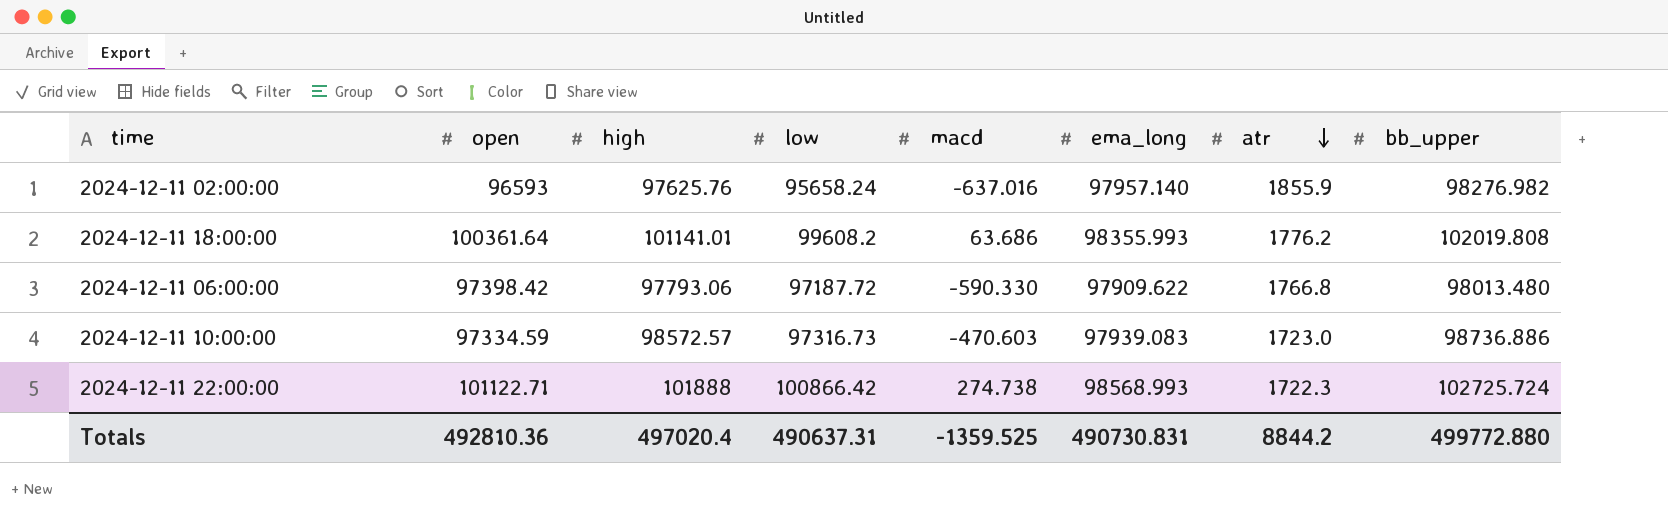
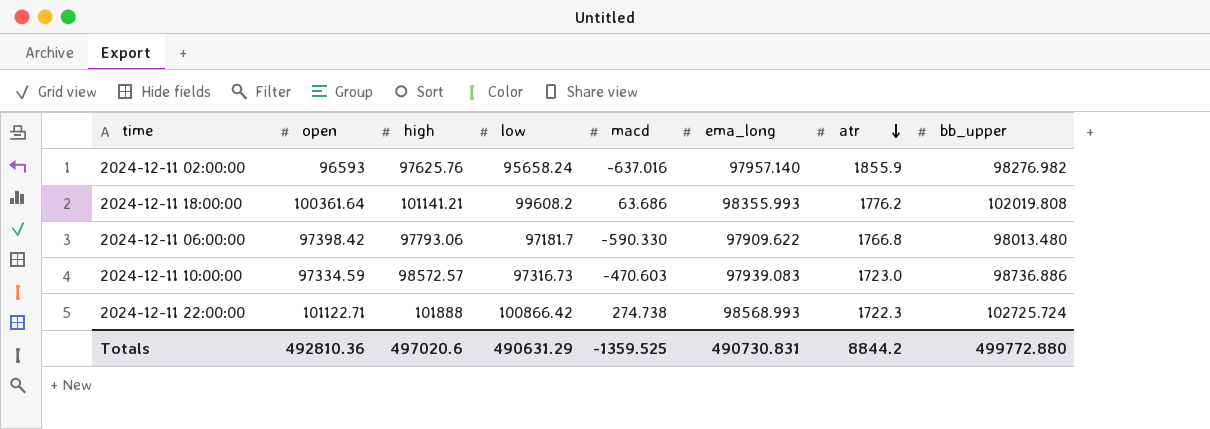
2024-12-11 18:00:00 | high: 101141.01 -> 101141.21
2024-12-11 06:00:00 | low: 97187.72 -> 97181.7
Totals | high: 497020.4 -> 497020.6
Totals | low: 490637.31 -> 490631.29

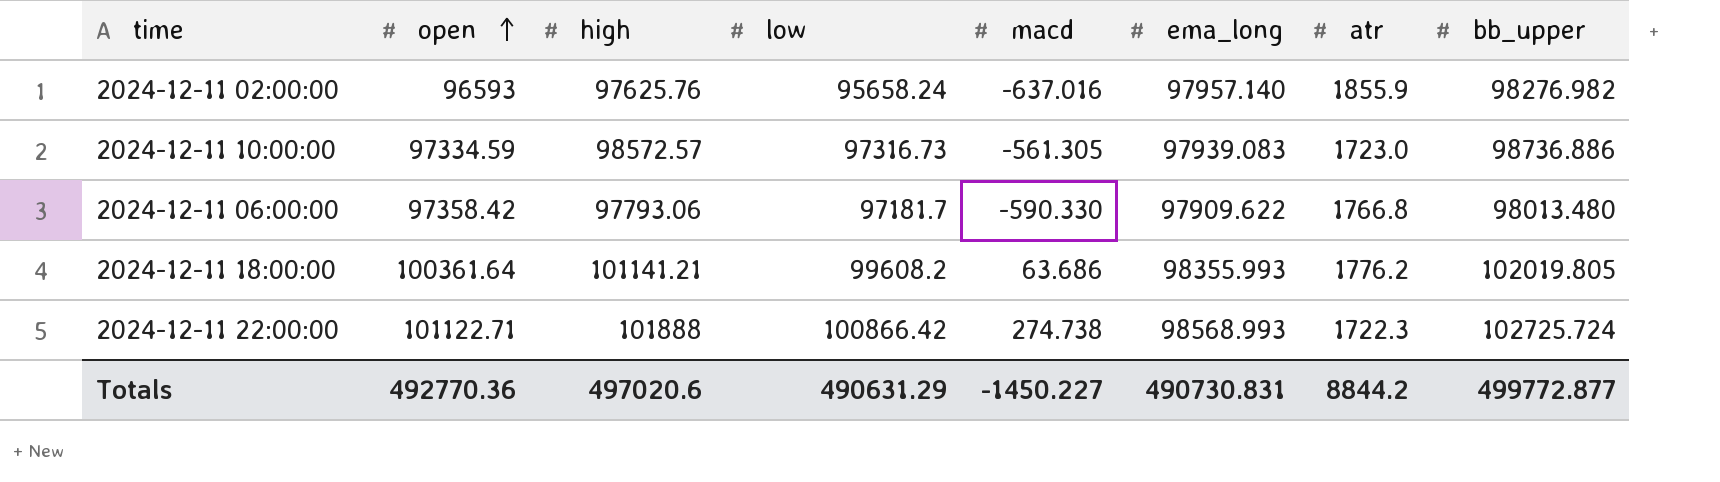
row order: atr descending -> open ascending
2024-12-11 10:00:00 | macd: -470.603 -> -561.305
2024-12-11 06:00:00 | open: 97398.42 -> 97358.42
2024-12-11 18:00:00 | bb_upper: 102019.808 -> 102019.805
Totals | open: 492810.36 -> 492770.36
Totals | macd: -1359.525 -> -1450.227
Totals | bb_upper: 499772.880 -> 499772.877

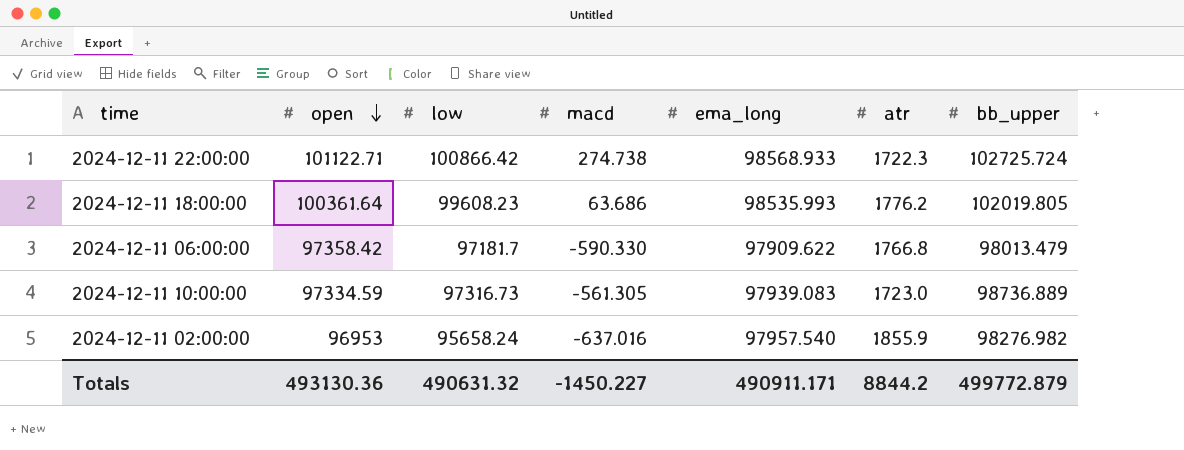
row order: open ascending -> open descending
column high | position: 3 -> none
2024-12-11 22:00:00 | ema_long: 98568.993 -> 98568.933
2024-12-11 18:00:00 | low: 99608.2 -> 99608.23
2024-12-11 18:00:00 | ema_long: 98355.993 -> 98535.993
2024-12-11 06:00:00 | bb_upper: 98013.480 -> 98013.479
2024-12-11 10:00:00 | bb_upper: 98736.886 -> 98736.889
2024-12-11 02:00:00 | open: 96593 -> 96953
2024-12-11 02:00:00 | ema_long: 97957.140 -> 97957.540
Totals | open: 492770.36 -> 493130.36
Totals | low: 490631.29 -> 490631.32
Totals | ema_long: 490730.831 -> 490911.171
Totals | bb_upper: 499772.877 -> 499772.879

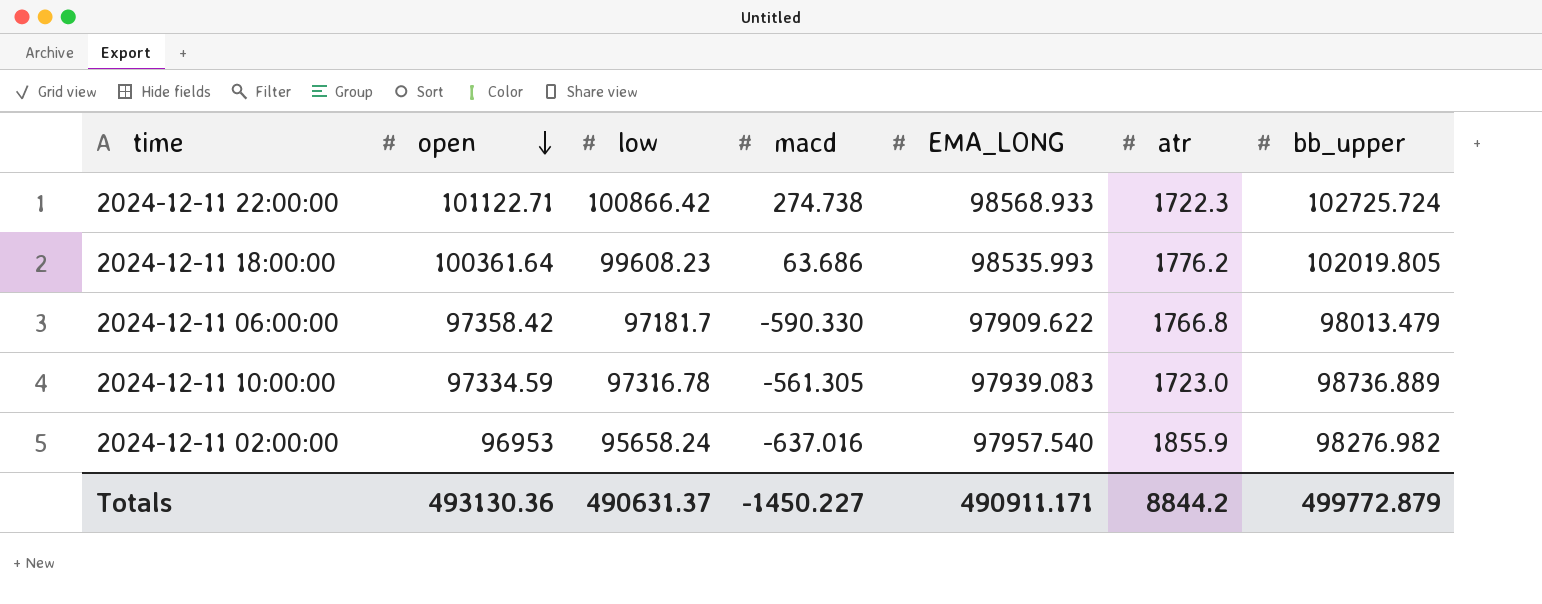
column name: ema_long -> EMA_LONG
2024-12-11 10:00:00 | low: 97316.73 -> 97316.78
Totals | low: 490631.32 -> 490631.37

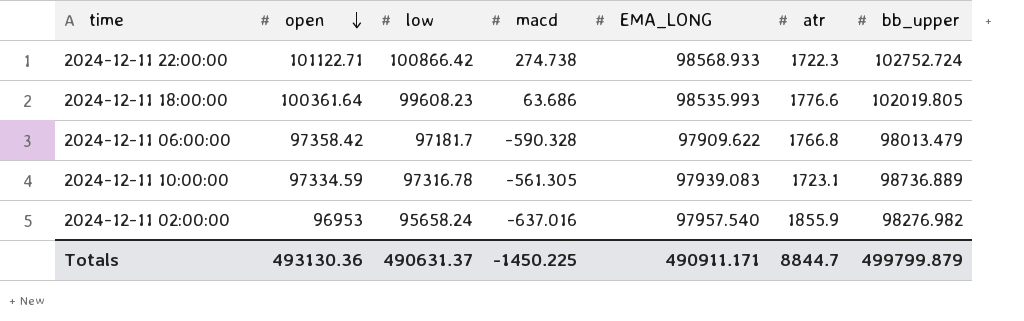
2024-12-11 22:00:00 | bb_upper: 102725.724 -> 102752.724
2024-12-11 18:00:00 | atr: 1776.2 -> 1776.6
2024-12-11 06:00:00 | macd: -590.330 -> -590.328
2024-12-11 10:00:00 | atr: 1723.0 -> 1723.1
Totals | macd: -1450.227 -> -1450.225
Totals | atr: 8844.2 -> 8844.7
Totals | bb_upper: 499772.879 -> 499799.879

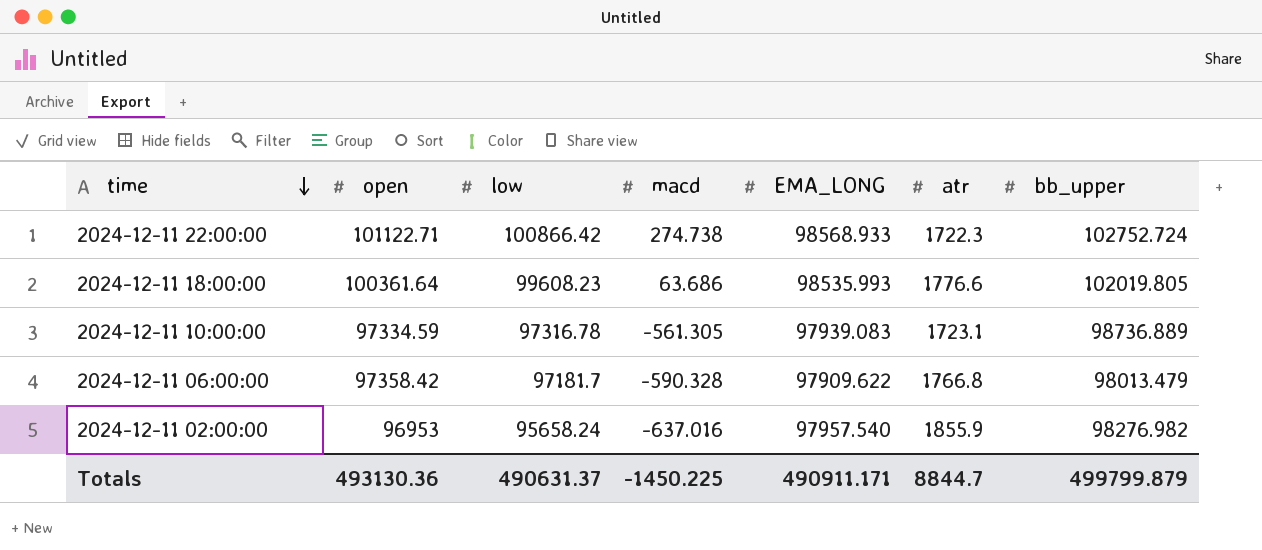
row order: open descending -> time descending

